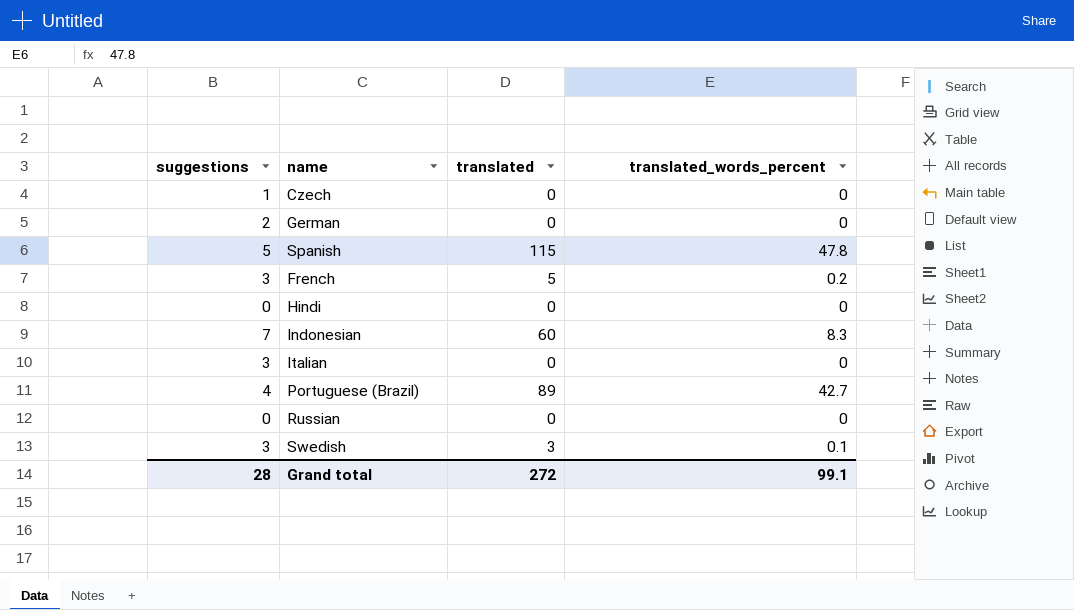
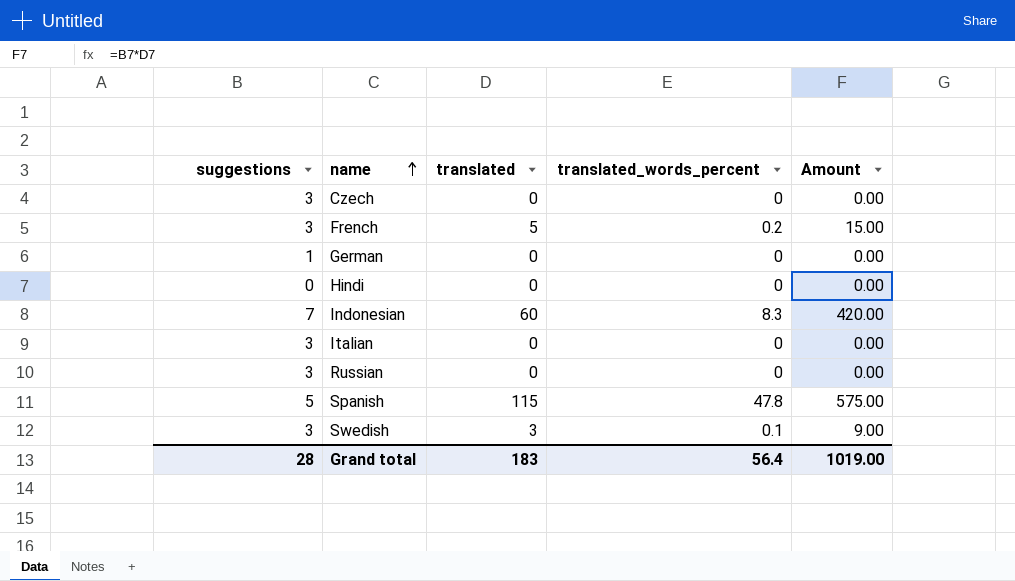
row order: none -> name ascending
column Amount | formula: none -> [suggestions] * [translated]
row Portuguese (Brazil): 4 | 89 | 42.7 -> none
Czech | suggestions: 1 -> 3
German | suggestions: 2 -> 1
Russian | suggestions: 0 -> 3
Grand total | translated: 272 -> 183
Grand total | translated_words_percent: 99.1 -> 56.4

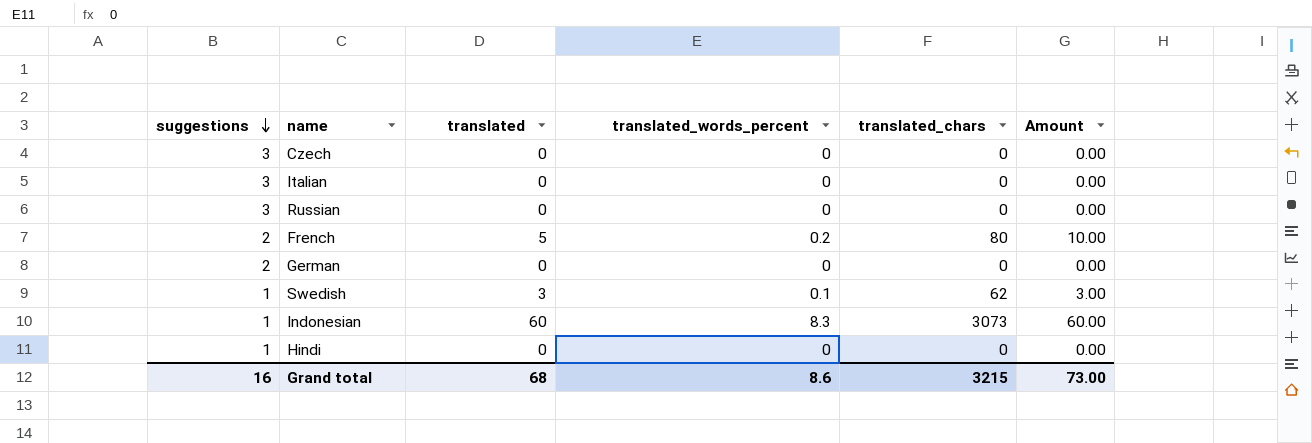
row order: name ascending -> suggestions descending
column translated_chars | position: none -> 5
row Spanish: 5 | 115 | 47.8 | 575.00 -> none
French | suggestions: 3 -> 2
French | Amount: 15.00 -> 10.00
German | suggestions: 1 -> 2
Swedish | suggestions: 3 -> 1
Swedish | Amount: 9.00 -> 3.00
Indonesian | suggestions: 7 -> 1
Indonesian | Amount: 420.00 -> 60.00
Hindi | suggestions: 0 -> 1
Grand total | suggestions: 28 -> 16
Grand total | translated: 183 -> 68
Grand total | translated_words_percent: 56.4 -> 8.6
Grand total | Amount: 1019.00 -> 73.00

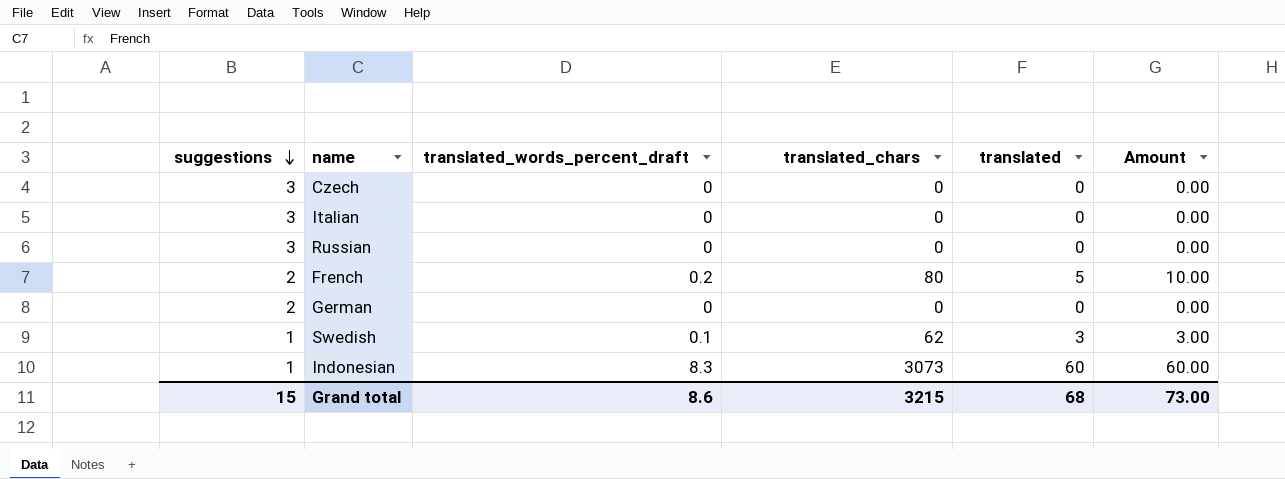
column name: translated_words_percent -> translated_words_percent_draft
column translated | position: 3 -> 5
row Hindi: 1 | 0 | 0 | 0 | 0.00 -> none
Grand total | suggestions: 16 -> 15

